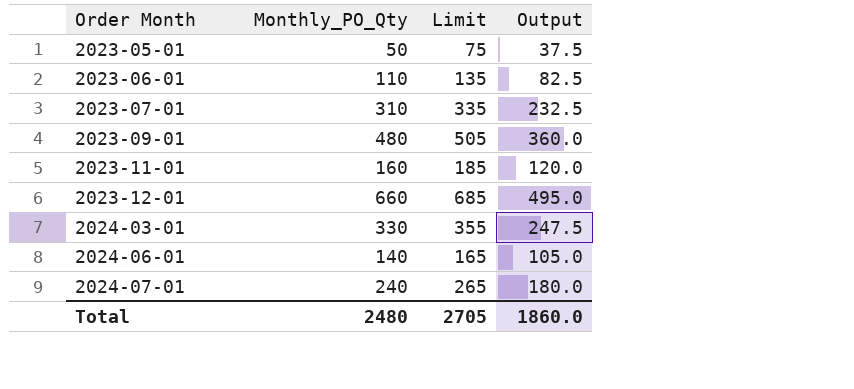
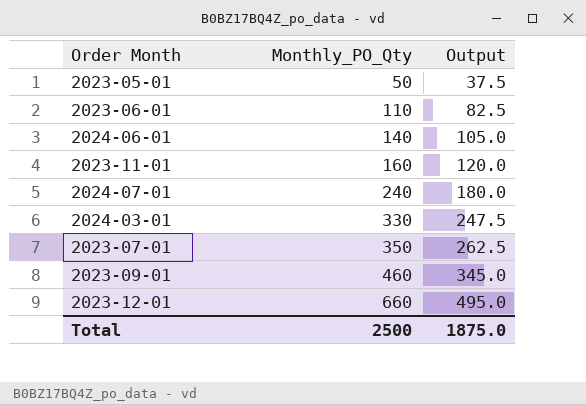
row order: Order Month ascending -> Monthly_PO_Qty ascending
column Limit | formula: [Monthly_PO_Qty] + 25 -> none
2023-07-01 | Monthly_PO_Qty: 310 -> 350
2023-07-01 | Output: 232.5 -> 262.5
2023-09-01 | Monthly_PO_Qty: 480 -> 460
2023-09-01 | Output: 360.0 -> 345.0
Total | Monthly_PO_Qty: 2480 -> 2500
Total | Output: 1860.0 -> 1875.0

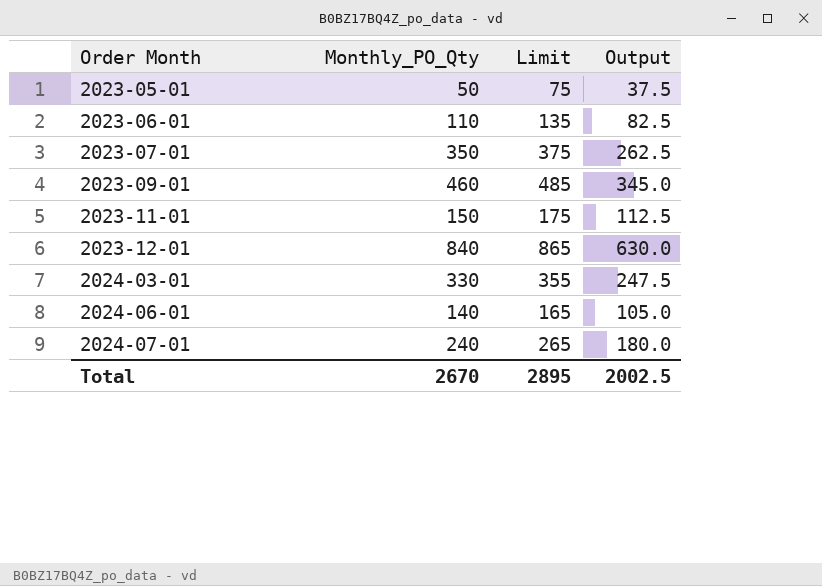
row order: Monthly_PO_Qty ascending -> Order Month ascending
column Limit | formula: none -> [Monthly_PO_Qty] + 25
2023-11-01 | Monthly_PO_Qty: 160 -> 150
2023-11-01 | Output: 120.0 -> 112.5
2023-12-01 | Monthly_PO_Qty: 660 -> 840
2023-12-01 | Output: 495.0 -> 630.0
Total | Monthly_PO_Qty: 2500 -> 2670
Total | Output: 1875.0 -> 2002.5

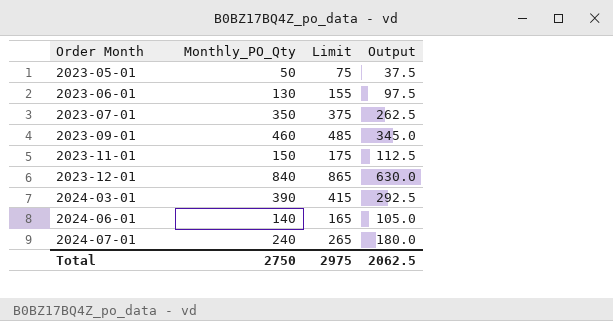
2023-06-01 | Monthly_PO_Qty: 110 -> 130
2023-06-01 | Limit: 135 -> 155
2023-06-01 | Output: 82.5 -> 97.5
2024-03-01 | Monthly_PO_Qty: 330 -> 390
2024-03-01 | Limit: 355 -> 415
2024-03-01 | Output: 247.5 -> 292.5
Total | Monthly_PO_Qty: 2670 -> 2750
Total | Limit: 2895 -> 2975
Total | Output: 2002.5 -> 2062.5

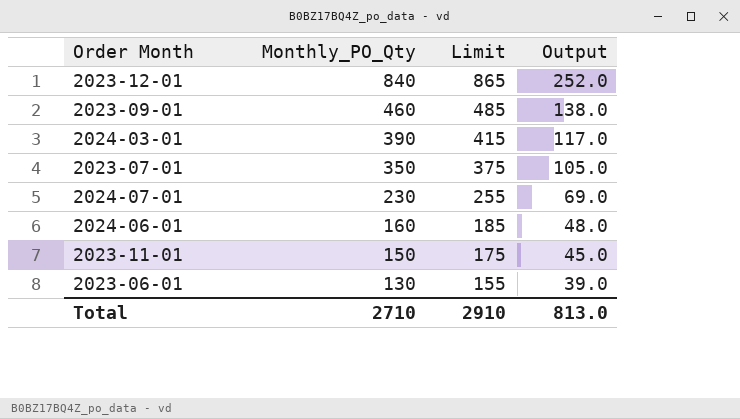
row order: Order Month ascending -> Monthly_PO_Qty descending
column Output | formula: [Monthly_PO_Qty] * 0.75 -> [Monthly_PO_Qty] * 0.3
row 2023-05-01: 50 | 75 | 37.5 -> none
2024-07-01 | Monthly_PO_Qty: 240 -> 230
2024-07-01 | Limit: 265 -> 255
2024-06-01 | Monthly_PO_Qty: 140 -> 160
2024-06-01 | Limit: 165 -> 185
Total | Monthly_PO_Qty: 2750 -> 2710
Total | Limit: 2975 -> 2910
Total | Output: 2062.5 -> 813.0

